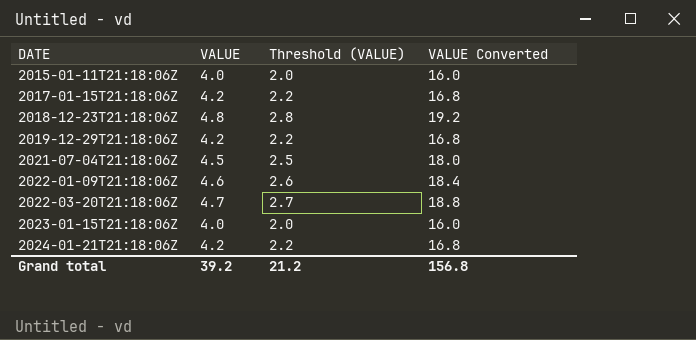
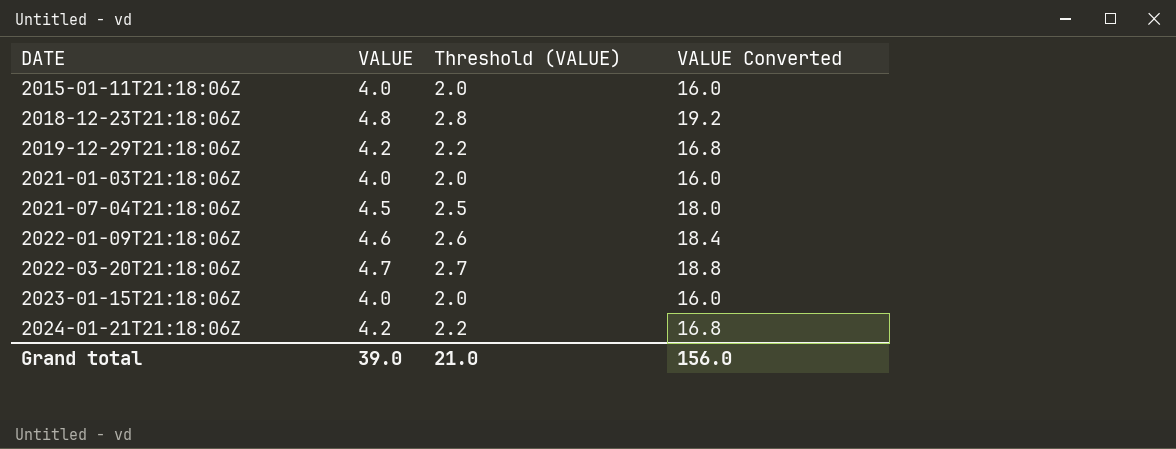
row 2017-01-15T21:18:06Z: 4.2 | 2.2 | 16.8 -> none
row 2021-01-03T21:18:06Z: none -> 4.0 | 2.0 | 16.0
Grand total | VALUE: 39.2 -> 39.0
Grand total | Threshold (VALUE): 21.2 -> 21.0
Grand total | VALUE Converted: 156.8 -> 156.0

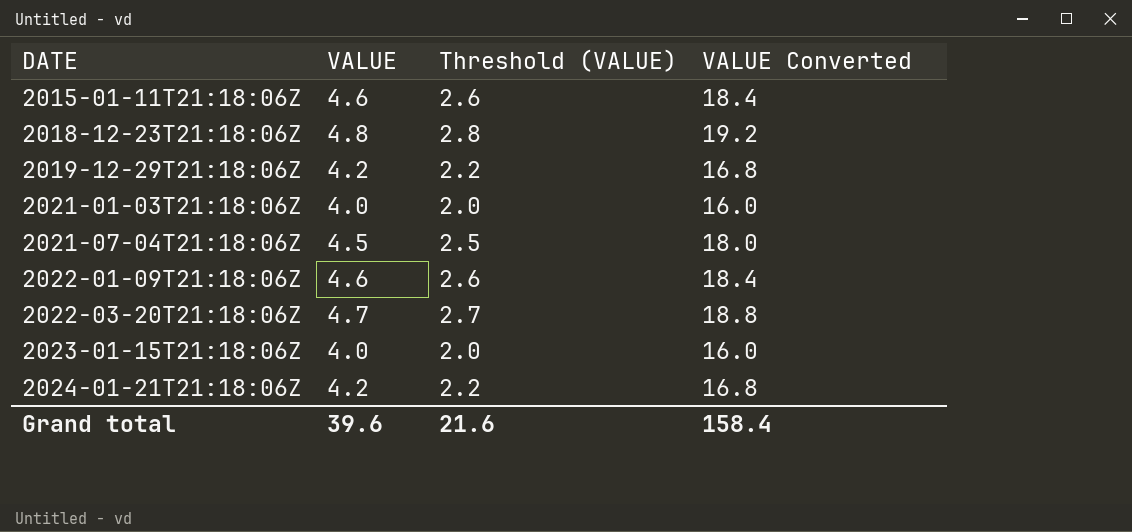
2015-01-11T21:18:06Z | VALUE: 4.0 -> 4.6
2015-01-11T21:18:06Z | Threshold (VALUE): 2.0 -> 2.6
2015-01-11T21:18:06Z | VALUE Converted: 16.0 -> 18.4
Grand total | VALUE: 39.0 -> 39.6
Grand total | Threshold (VALUE): 21.0 -> 21.6
Grand total | VALUE Converted: 156.0 -> 158.4

